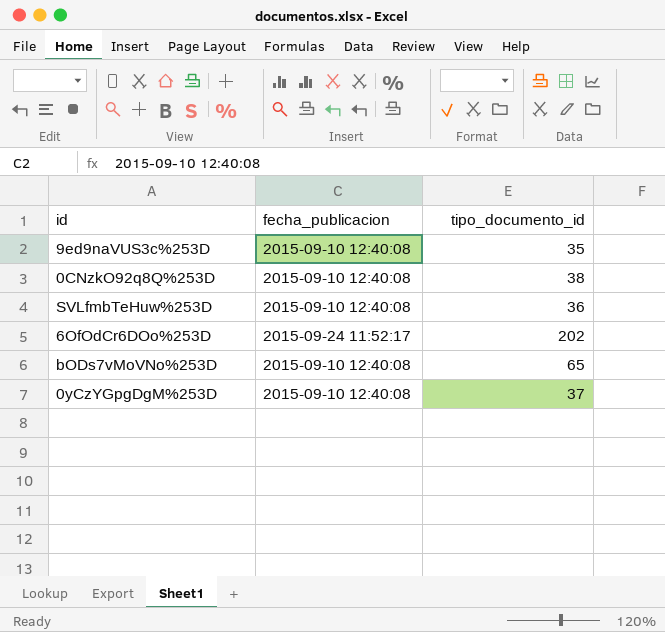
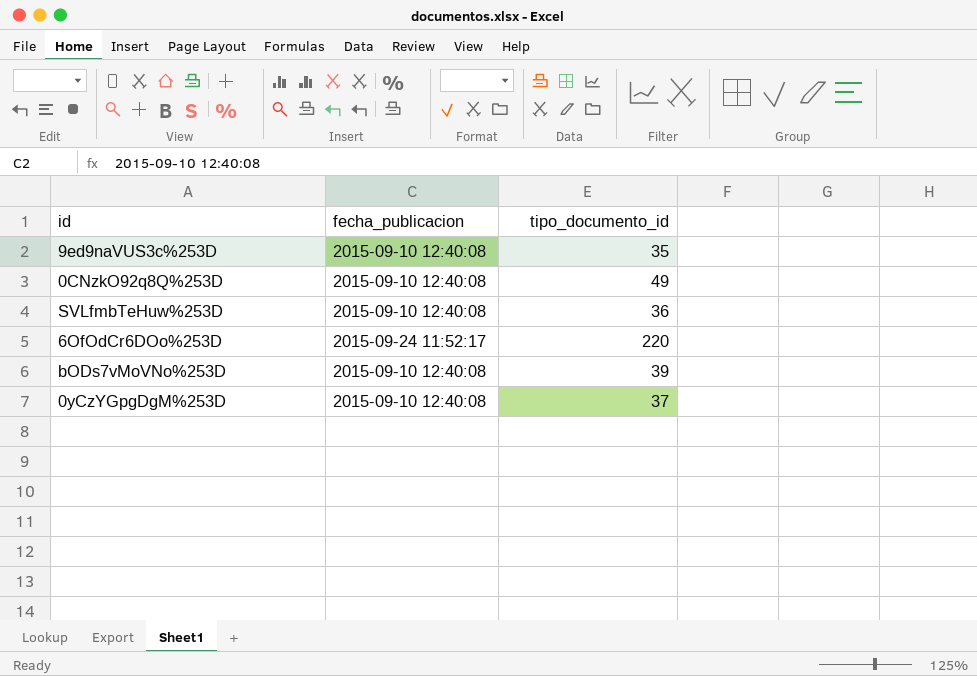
0CNzkO92q8Q%253D | tipo_documento_id: 38 -> 49
6OfOdCr6DOo%253D | tipo_documento_id: 202 -> 220
bODs7vMoVNo%253D | tipo_documento_id: 65 -> 39

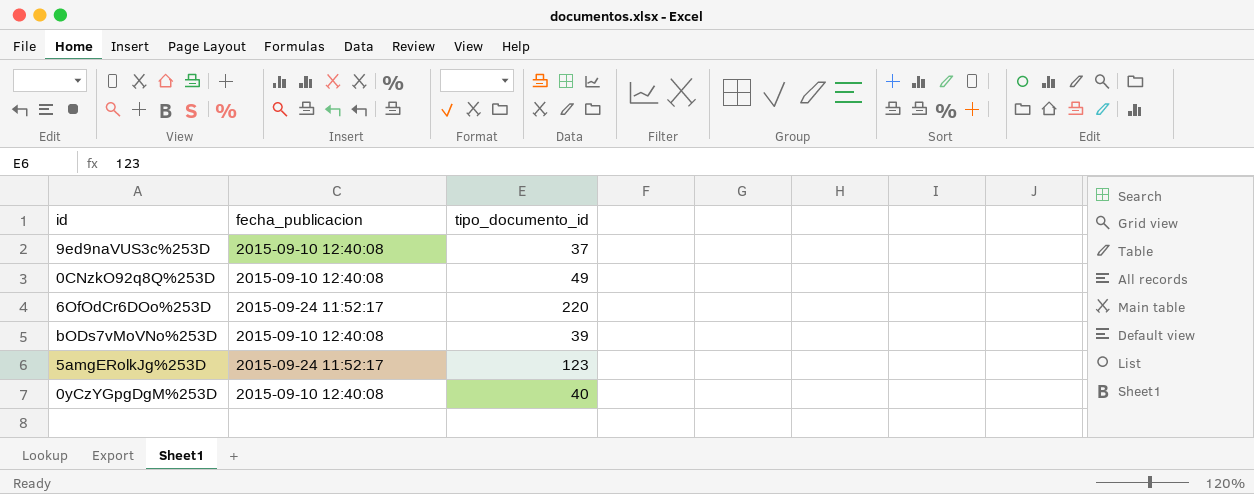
row SVLfmbTeHuw%253D: 2015-09-10 12:40:08 | 36 -> none
9ed9naVUS3c%253D | tipo_documento_id: 35 -> 37
row 5amgERolkJg%253D: none -> 2015-09-24 11:52:17 | 123
0yCzYGpgDgM%253D | tipo_documento_id: 37 -> 40

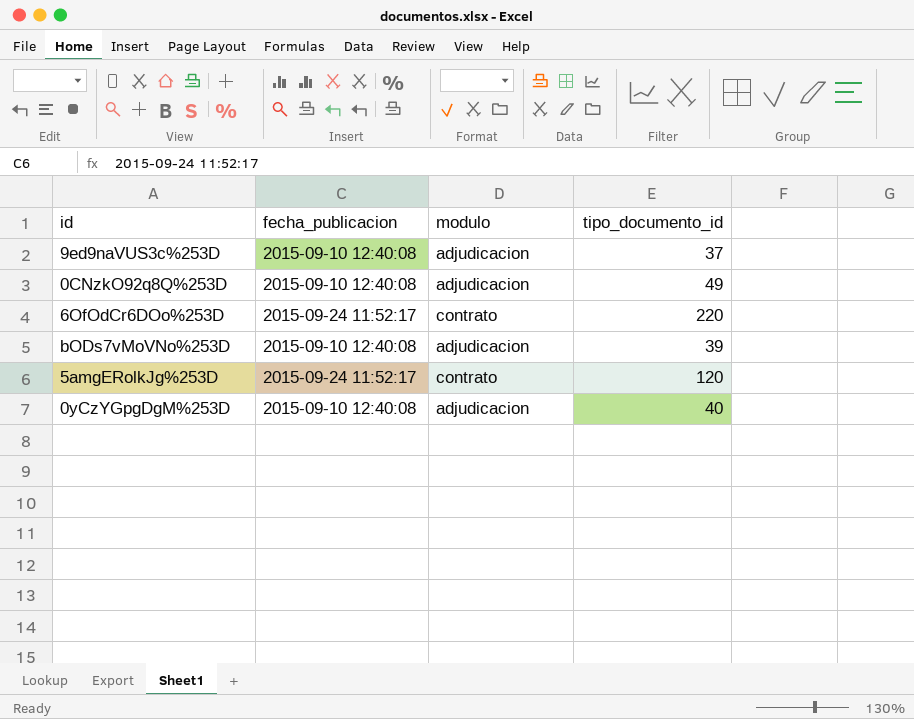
column modulo | position: none -> 3
5amgERolkJg%253D | tipo_documento_id: 123 -> 120

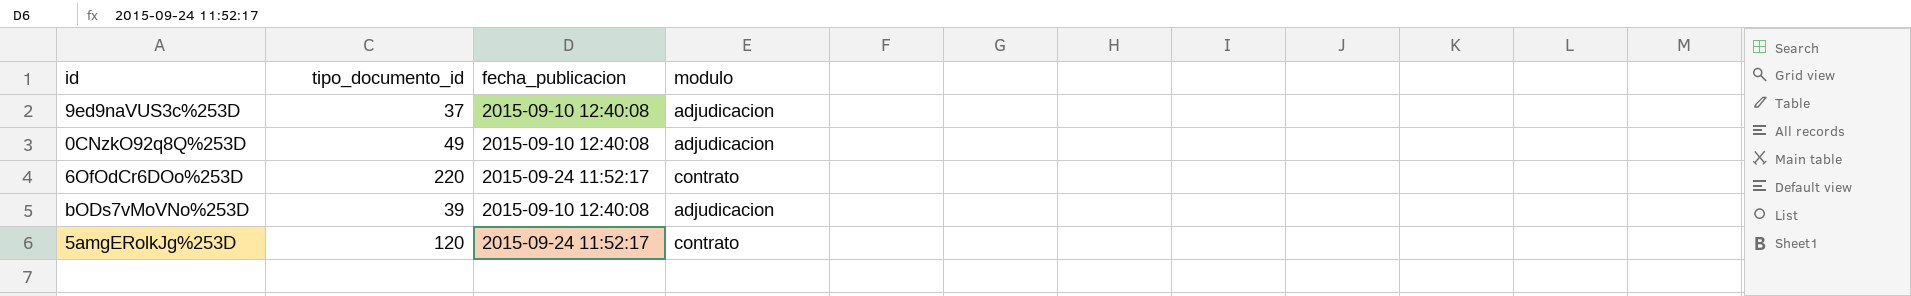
column tipo_documento_id | position: 4 -> 2
row 0yCzYGpgDgM%253D: 2015-09-10 12:40:08 | adjudicacion | 40 -> none

